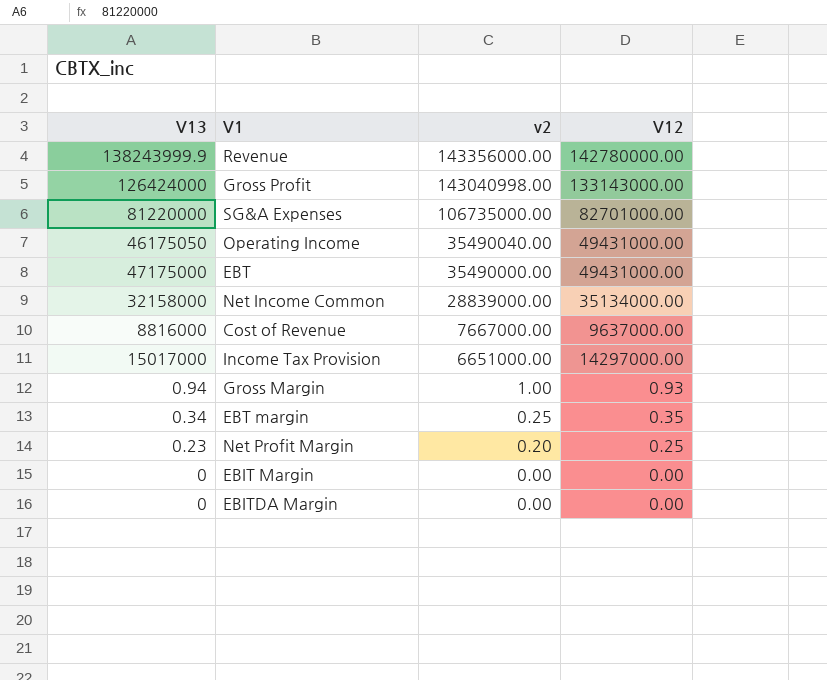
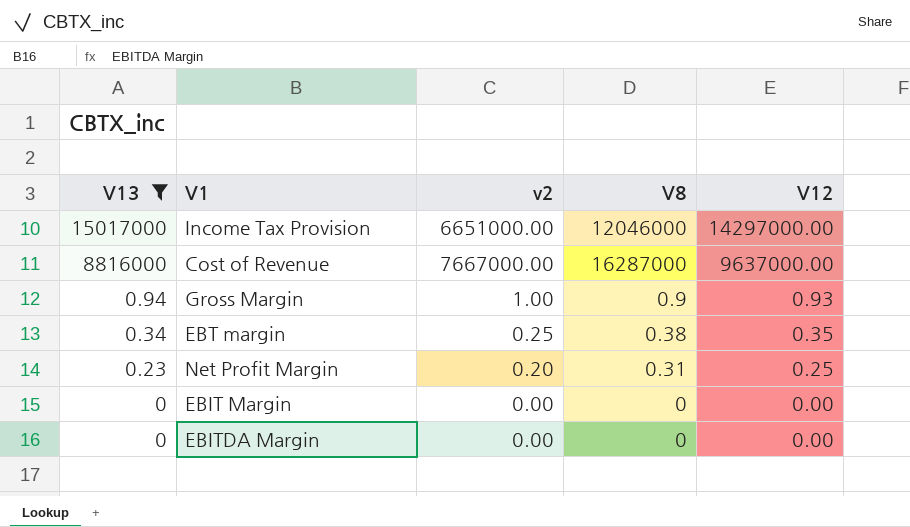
filter: none -> V13 <= 15017000
row order: v2 descending -> V13 descending
column V8 | position: none -> 4

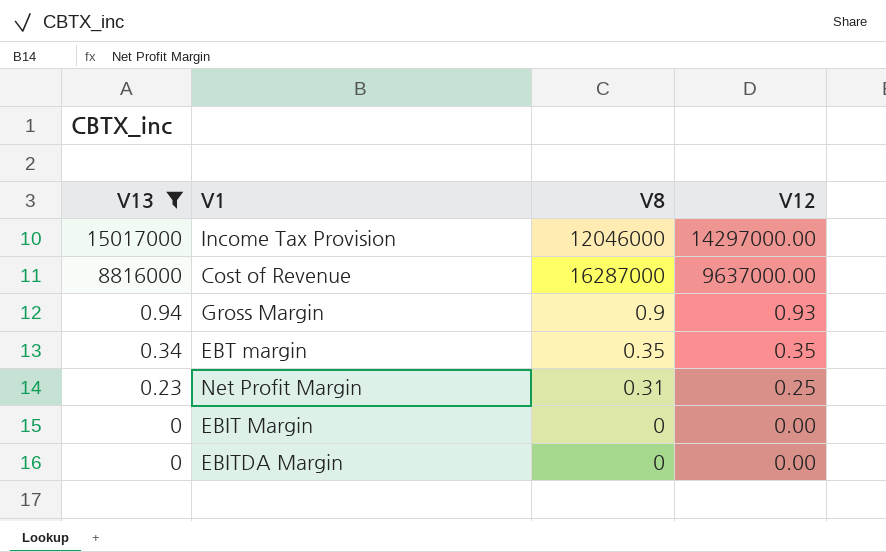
column v2 | position: 3 -> none
EBT margin | V8: 0.38 -> 0.35

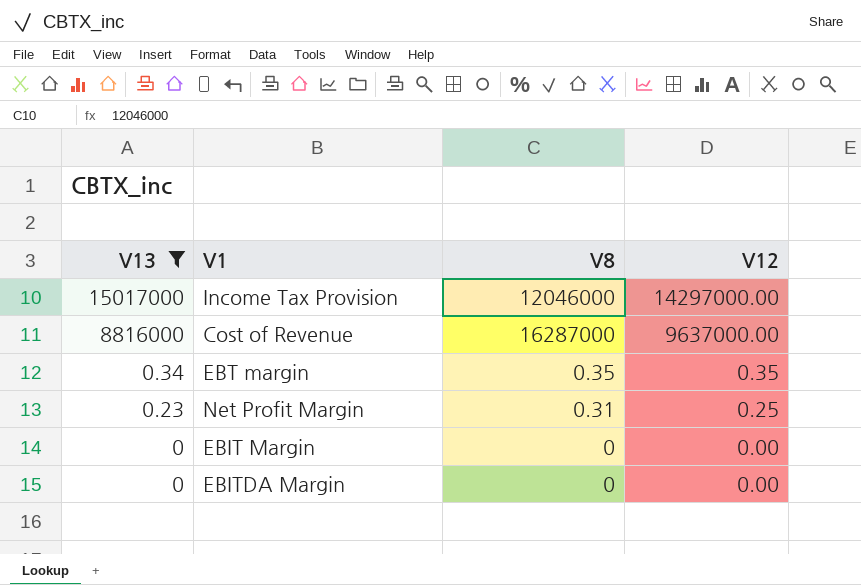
row Gross Margin: 0.94 | 0.9 | 0.93 -> none

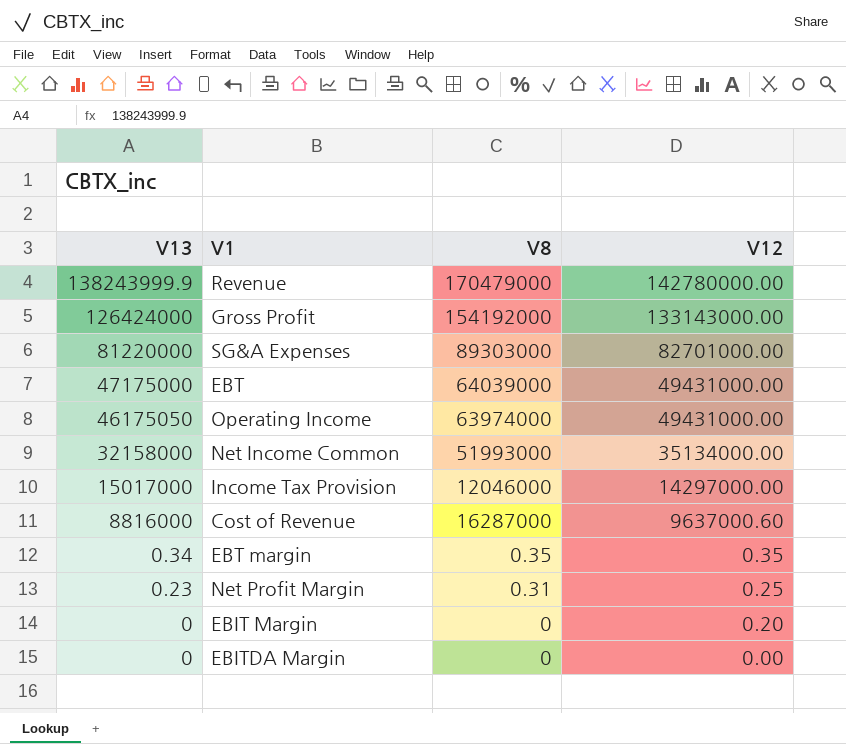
filter: V13 <= 15017000 -> none
Cost of Revenue | V12: 9637000.00 -> 9637000.60
EBIT Margin | V12: 0.00 -> 0.20

